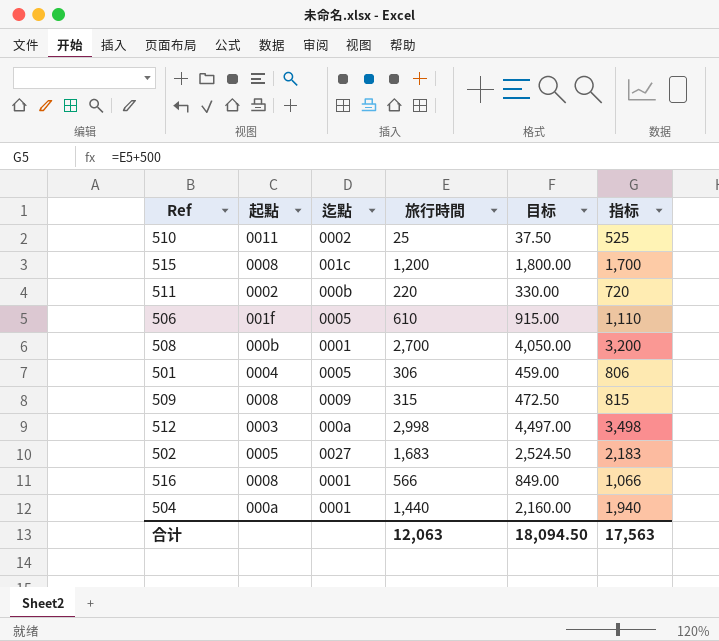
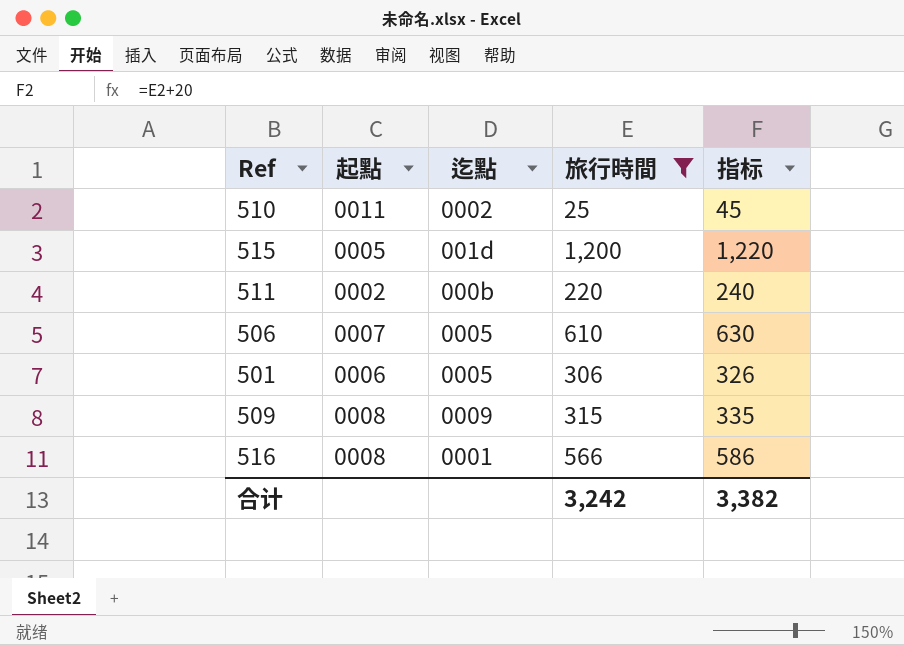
filter: none -> 旅行時間 <= 1,200
column 目标 | formula: [旅行時間] * 1.5 -> none
column 指标 | formula: [旅行時間] + 500 -> [旅行時間] + 20
515 | 起點: 0008 -> 0005
515 | 迄點: 001c -> 001d
506 | 起點: 001f -> 0007
501 | 起點: 0004 -> 0006
合计 | 旅行時間: 12,063 -> 3,242
合计 | 指标: 17,563 -> 3,382

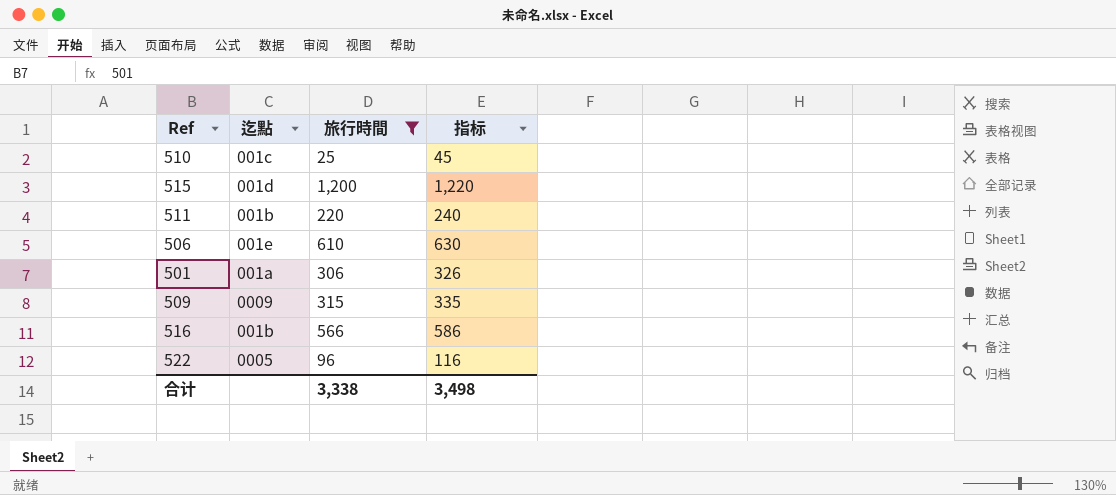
column 起點 | position: 2 -> none
510 | 迄點: 0002 -> 001c
511 | 迄點: 000b -> 001b
506 | 迄點: 0005 -> 001e
501 | 迄點: 0005 -> 001a
516 | 迄點: 0001 -> 001b
row 522: none -> 0005 | 96 | 116
合计 | 旅行時間: 3,242 -> 3,338
合计 | 指标: 3,382 -> 3,498

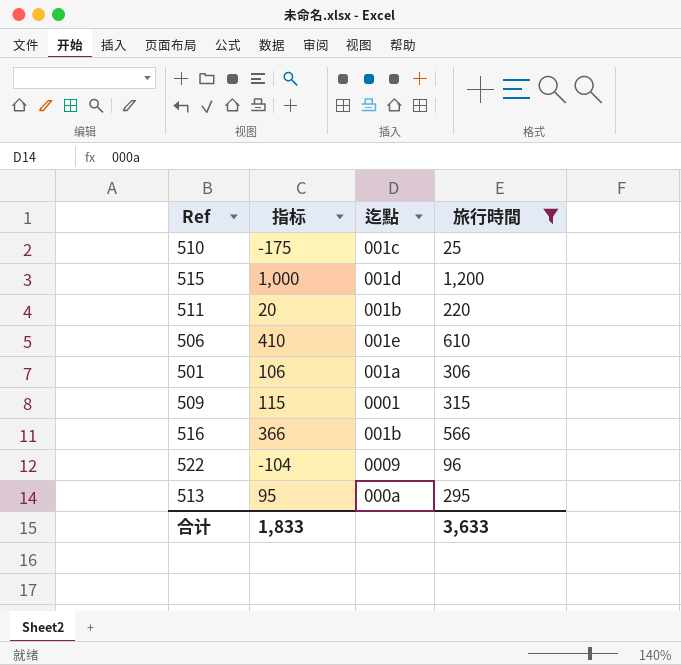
column 指标 | formula: [旅行時間] + 20 -> [旅行時間] - 200
column 指标 | position: 4 -> 2
509 | 迄點: 0009 -> 0001
522 | 迄點: 0005 -> 0009
row 513: none -> 95 | 000a | 295
合计 | 指标: 3,498 -> 1,833
合计 | 旅行時間: 3,338 -> 3,633

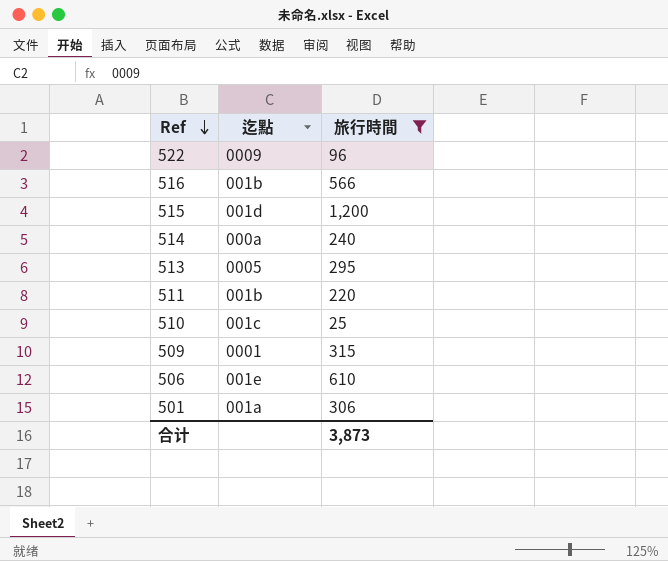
row order: none -> Ref descending
column 指标 | formula: [旅行時間] - 200 -> none
row 514: none -> 000a | 240
513 | 迄點: 000a -> 0005
合计 | 旅行時間: 3,633 -> 3,873

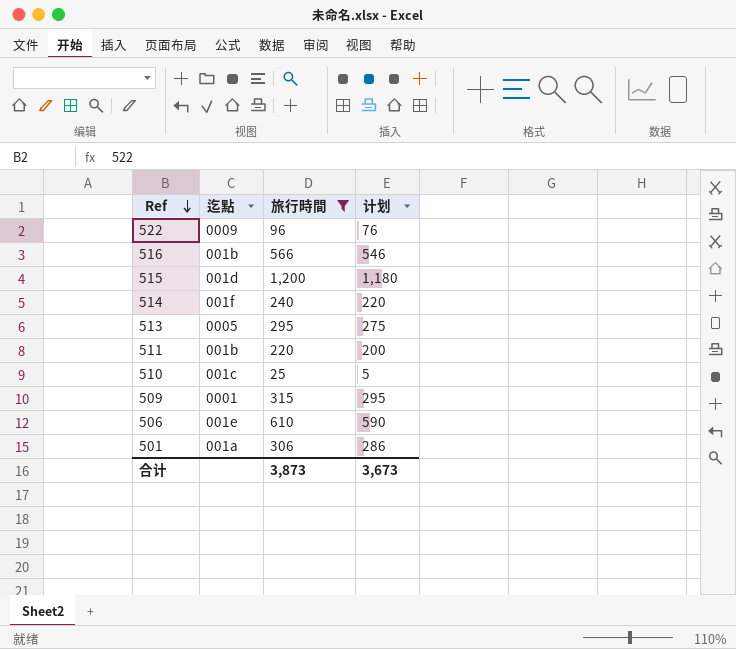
column 计划 | formula: none -> [旅行時間] - 20
514 | 迄點: 000a -> 001f

